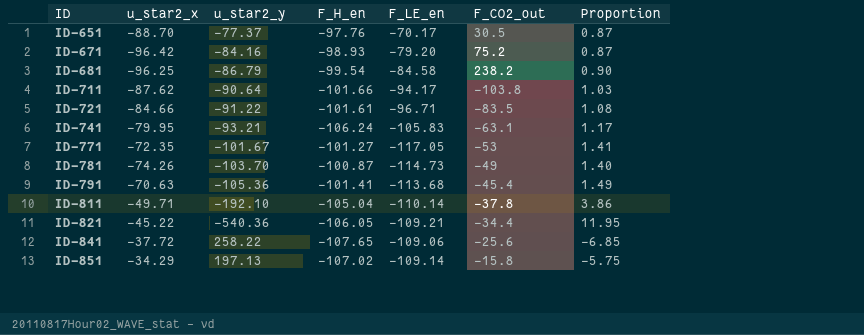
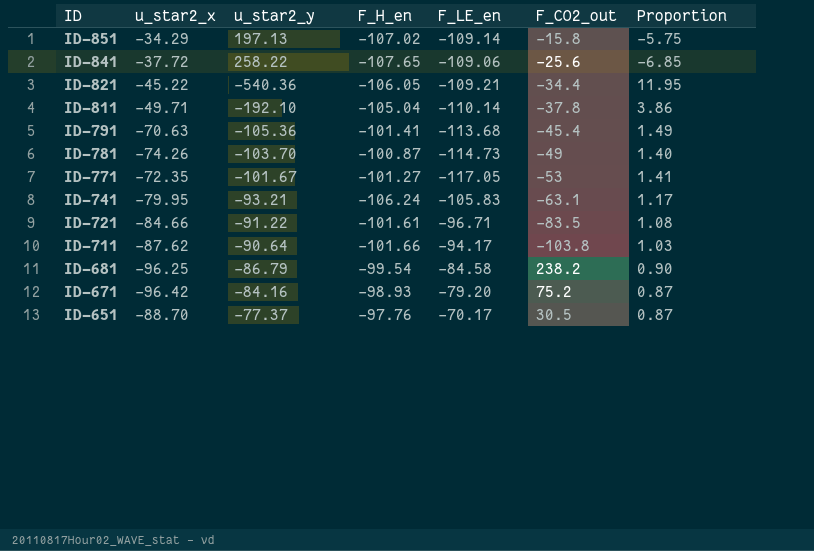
row order: ID ascending -> ID descending

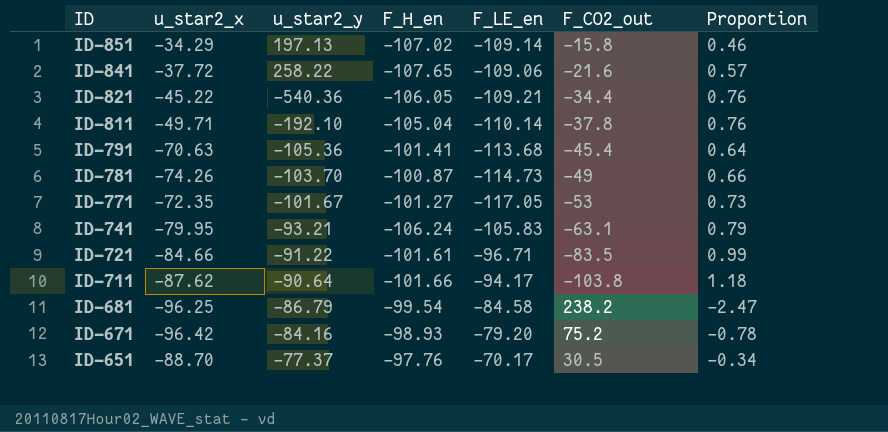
column Proportion | formula: [u_star2_y] / [u_star2_x] -> [F_CO2_out] / [u_star2_x]
ID-841 | F_CO2_out: -25.6 -> -21.6

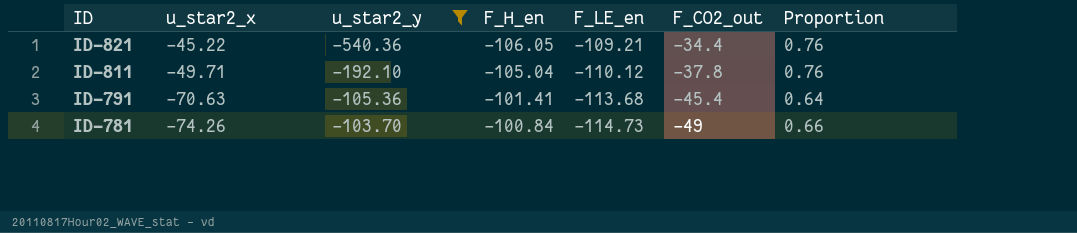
filter: none -> u_star2_y <= -103.70
ID-811 | F_LE_en: -110.14 -> -110.12
ID-781 | F_H_en: -100.87 -> -100.84

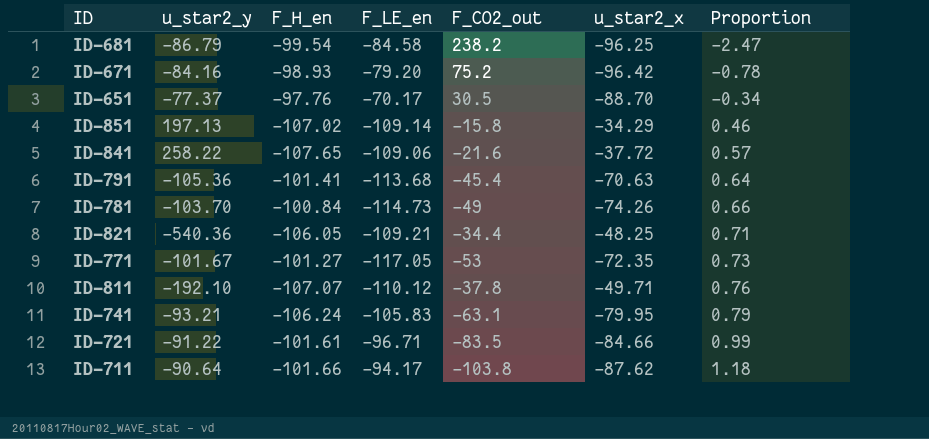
filter: u_star2_y <= -103.70 -> none
row order: ID descending -> Proportion ascending
column u_star2_x | position: 2 -> 6
ID-821 | u_star2_x: -45.22 -> -48.25
ID-821 | Proportion: 0.76 -> 0.71
ID-811 | F_H_en: -105.04 -> -107.07

